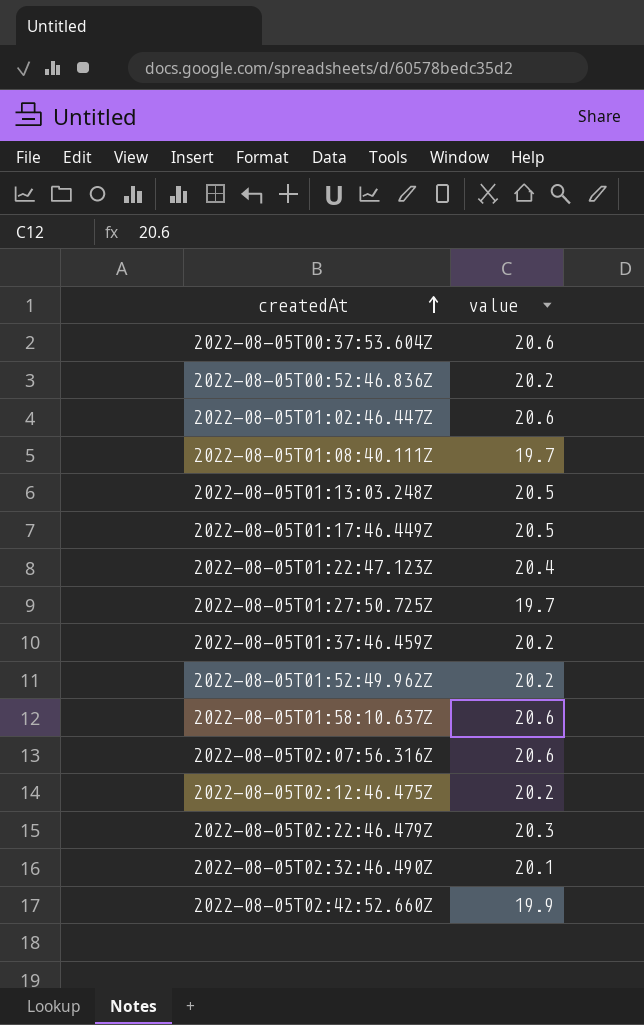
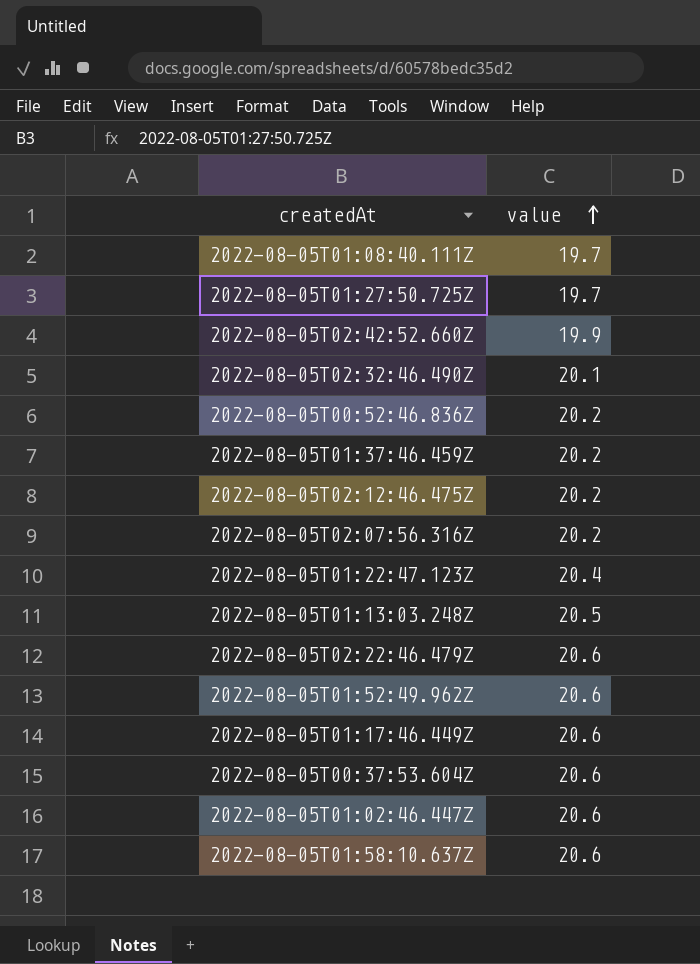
row order: createdAt ascending -> value ascending
2022-08-05T02:07:56.316Z | value: 20.6 -> 20.2
2022-08-05T02:22:46.479Z | value: 20.3 -> 20.6
2022-08-05T01:52:49.962Z | value: 20.2 -> 20.6
2022-08-05T01:17:46.449Z | value: 20.5 -> 20.6

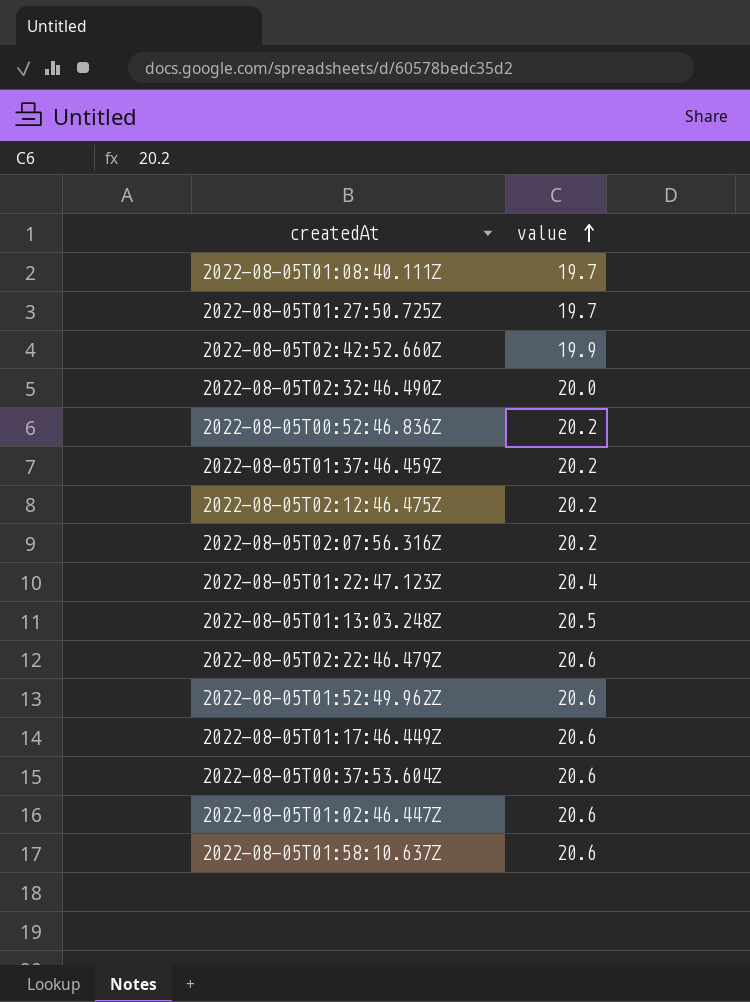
2022-08-05T02:32:46.490Z | value: 20.1 -> 20.0

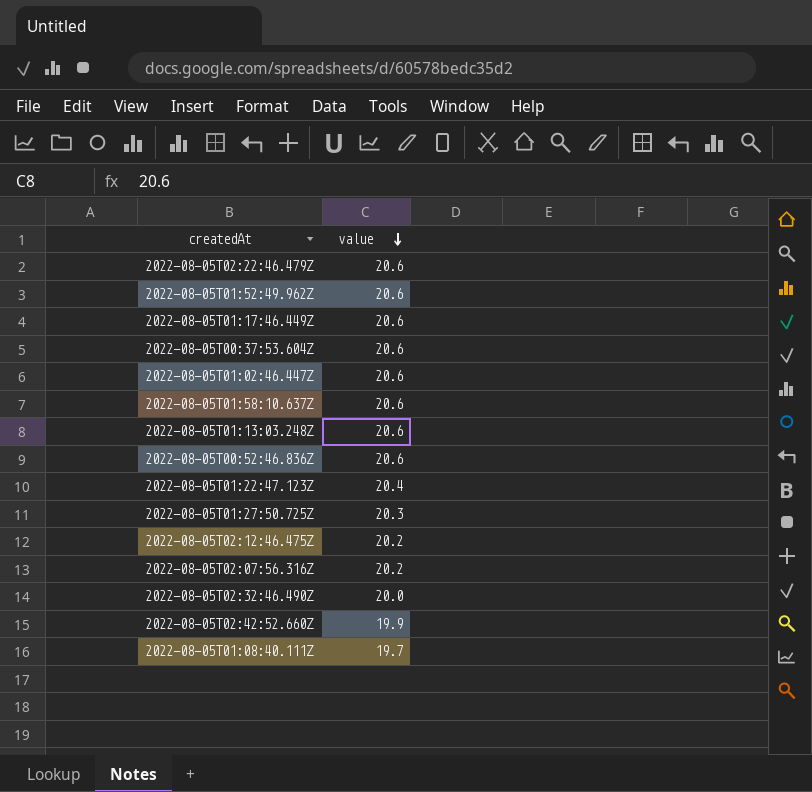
row order: value ascending -> value descending
row 2022-08-05T01:37:46.459Z: 20.2 -> none
2022-08-05T01:13:03.248Z | value: 20.5 -> 20.6
2022-08-05T00:52:46.836Z | value: 20.2 -> 20.6
2022-08-05T01:27:50.725Z | value: 19.7 -> 20.3

